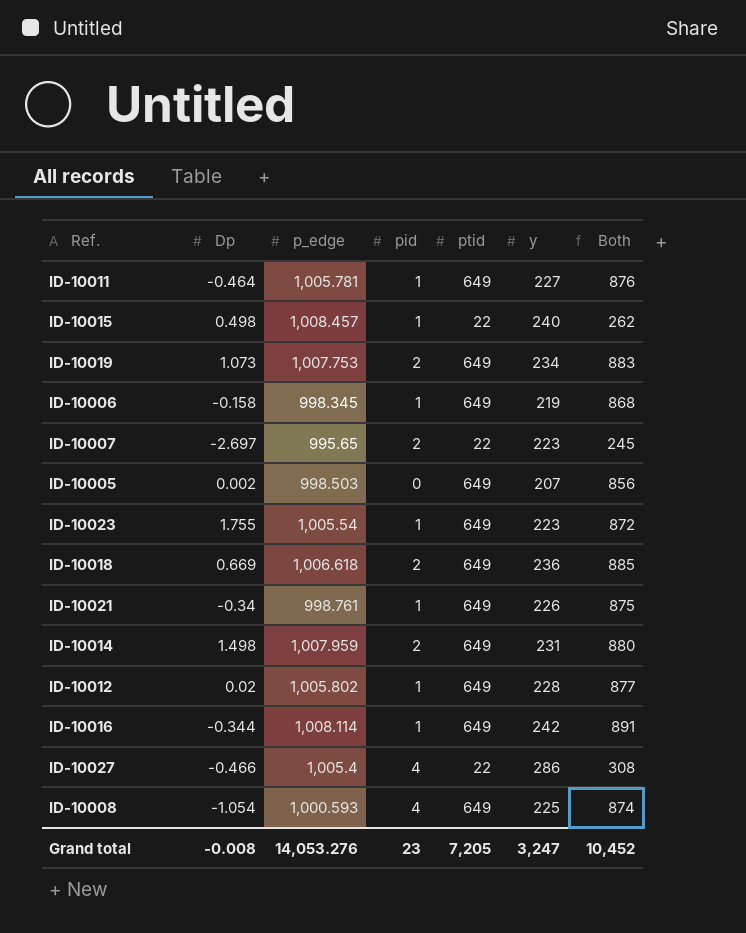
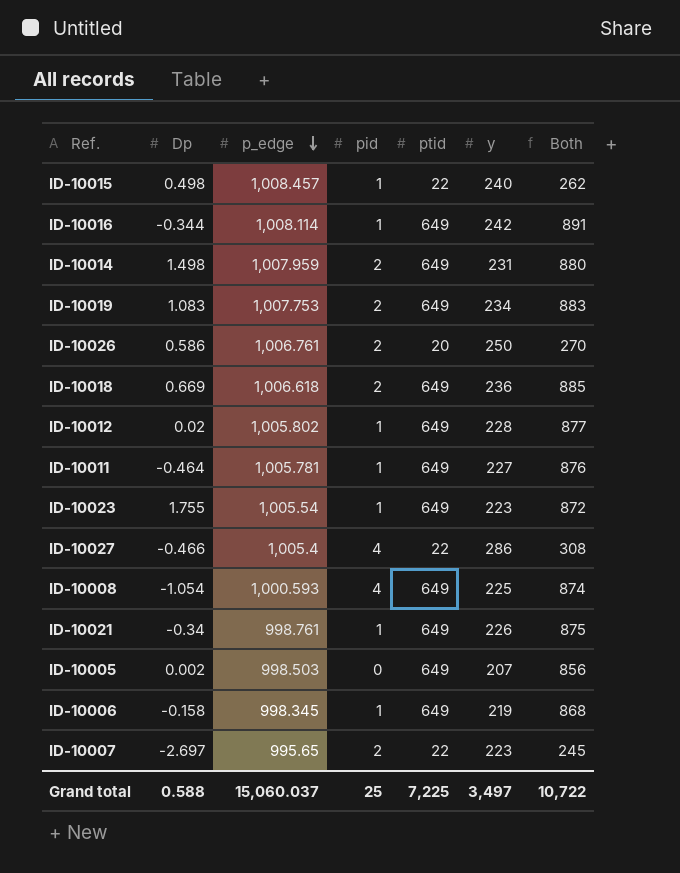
row order: none -> p_edge descending
ID-10019 | Dp: 1.073 -> 1.083
row ID-10026: none -> 0.586 | 1,006.761 | 2 | 20 | 250 | 270
Grand total | Dp: -0.008 -> 0.588
Grand total | p_edge: 14,053.276 -> 15,060.037
Grand total | pid: 23 -> 25
Grand total | ptid: 7,205 -> 7,225
Grand total | y: 3,247 -> 3,497
Grand total | Both: 10,452 -> 10,722

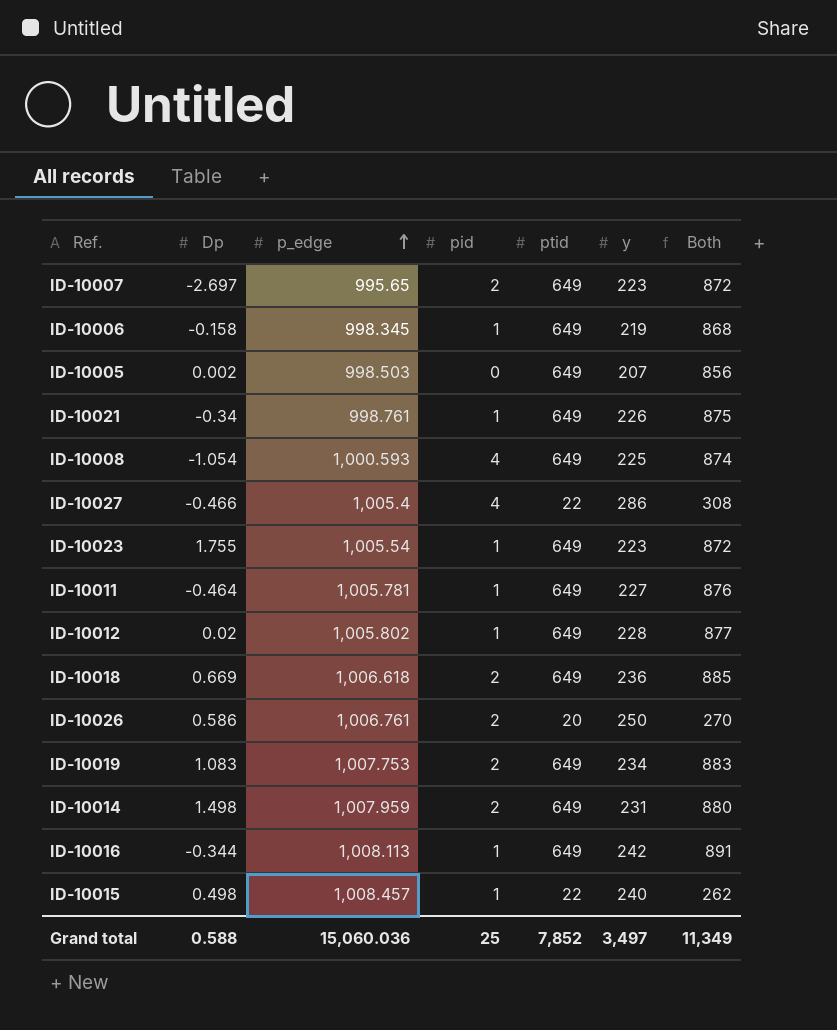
row order: p_edge descending -> p_edge ascending
ID-10007 | ptid: 22 -> 649
ID-10007 | Both: 245 -> 872
ID-10016 | p_edge: 1,008.114 -> 1,008.113
Grand total | p_edge: 15,060.037 -> 15,060.036
Grand total | ptid: 7,225 -> 7,852
Grand total | Both: 10,722 -> 11,349

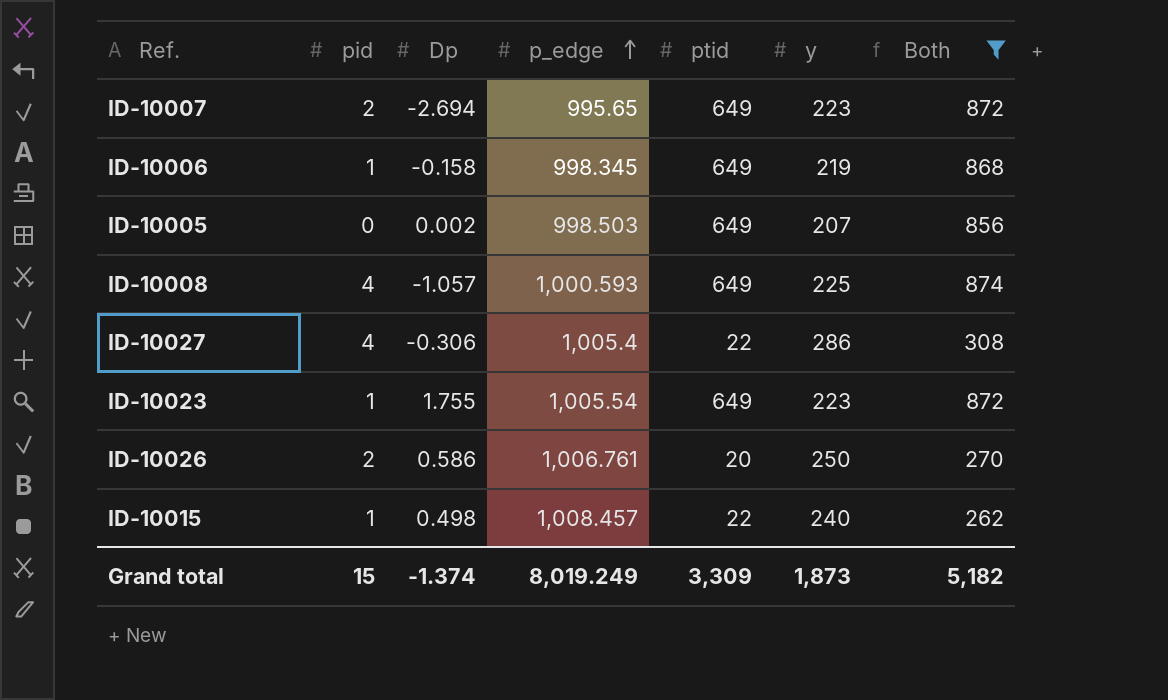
filter: none -> Both <= 874
column pid | position: 4 -> 2
ID-10007 | Dp: -2.697 -> -2.694
ID-10008 | Dp: -1.054 -> -1.057
ID-10027 | Dp: -0.466 -> -0.306
Grand total | pid: 25 -> 15
Grand total | Dp: 0.588 -> -1.374
Grand total | p_edge: 15,060.036 -> 8,019.249
Grand total | ptid: 7,852 -> 3,309
Grand total | y: 3,497 -> 1,873
Grand total | Both: 11,349 -> 5,182

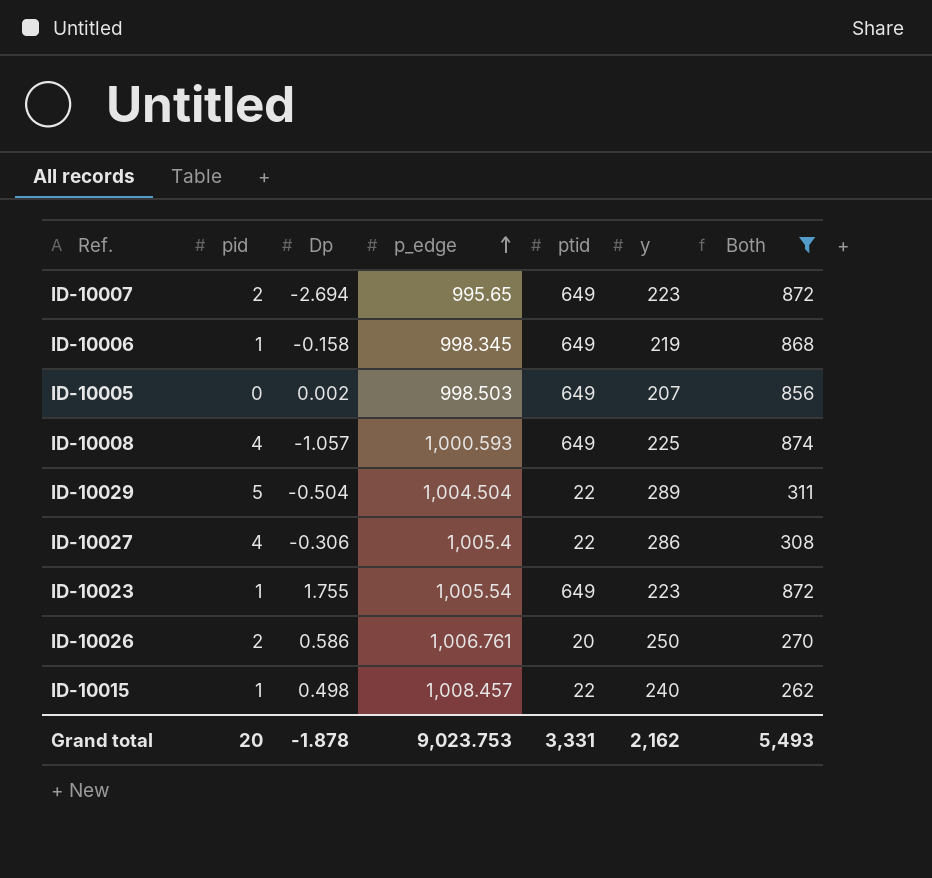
row ID-10029: none -> 5 | -0.504 | 1,004.504 | 22 | 289 | 311
Grand total | pid: 15 -> 20
Grand total | Dp: -1.374 -> -1.878
Grand total | p_edge: 8,019.249 -> 9,023.753
Grand total | ptid: 3,309 -> 3,331
Grand total | y: 1,873 -> 2,162
Grand total | Both: 5,182 -> 5,493

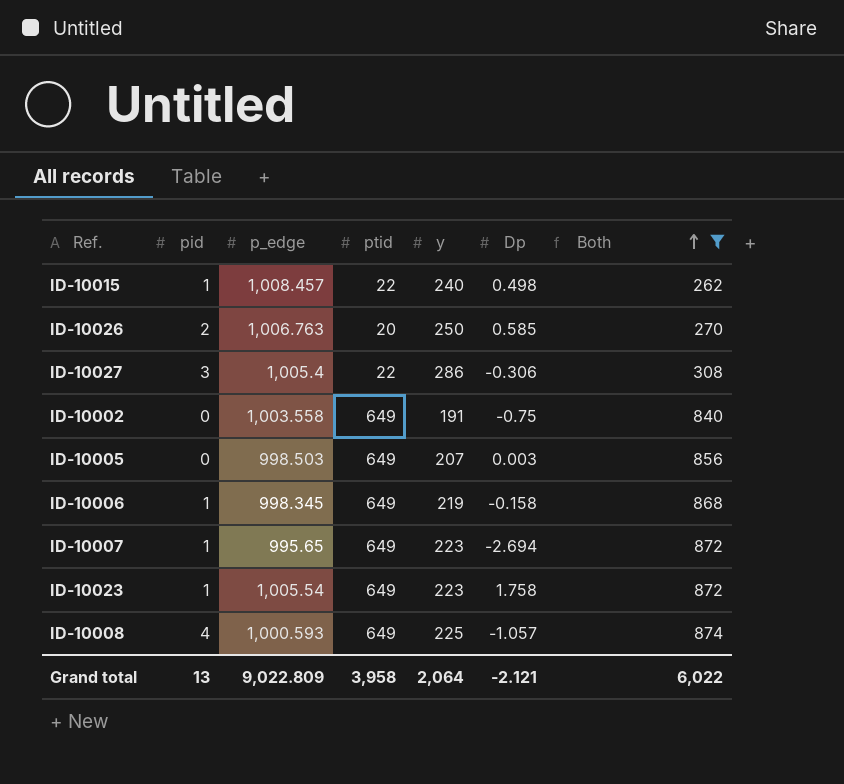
row order: p_edge ascending -> Both ascending
column Dp | position: 3 -> 6
row ID-10029: 5 | -0.504 | 1,004.504 | 22 | 289 | 311 -> none
ID-10026 | p_edge: 1,006.761 -> 1,006.763
ID-10026 | Dp: 0.586 -> 0.585
ID-10027 | pid: 4 -> 3
row ID-10002: none -> 0 | 1,003.558 | 649 | 191 | -0.75 | 840
ID-10005 | Dp: 0.002 -> 0.003
ID-10007 | pid: 2 -> 1
ID-10023 | Dp: 1.755 -> 1.758
Grand total | pid: 20 -> 13
Grand total | p_edge: 9,023.753 -> 9,022.809
Grand total | ptid: 3,331 -> 3,958
Grand total | y: 2,162 -> 2,064
Grand total | Dp: -1.878 -> -2.121
Grand total | Both: 5,493 -> 6,022

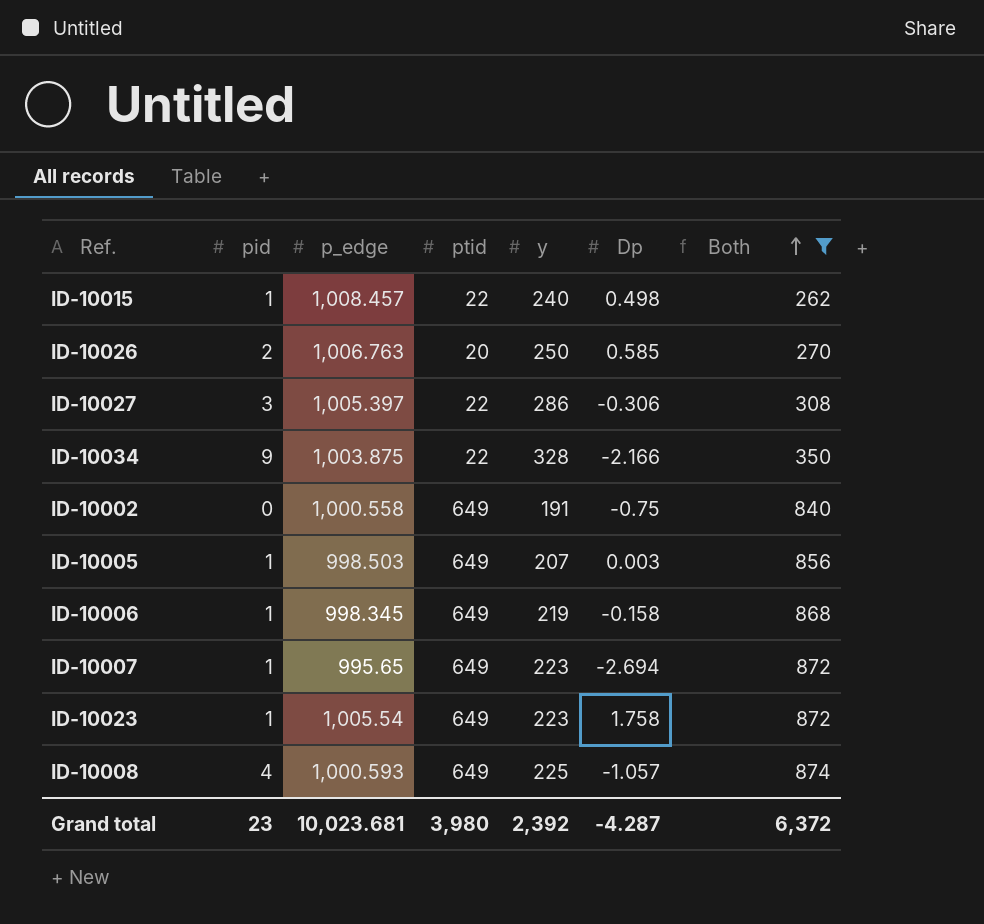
ID-10027 | p_edge: 1,005.4 -> 1,005.397
row ID-10034: none -> 9 | 1,003.875 | 22 | 328 | -2.166 | 350
ID-10002 | p_edge: 1,003.558 -> 1,000.558
ID-10005 | pid: 0 -> 1
Grand total | pid: 13 -> 23
Grand total | p_edge: 9,022.809 -> 10,023.681
Grand total | ptid: 3,958 -> 3,980
Grand total | y: 2,064 -> 2,392
Grand total | Dp: -2.121 -> -4.287
Grand total | Both: 6,022 -> 6,372

